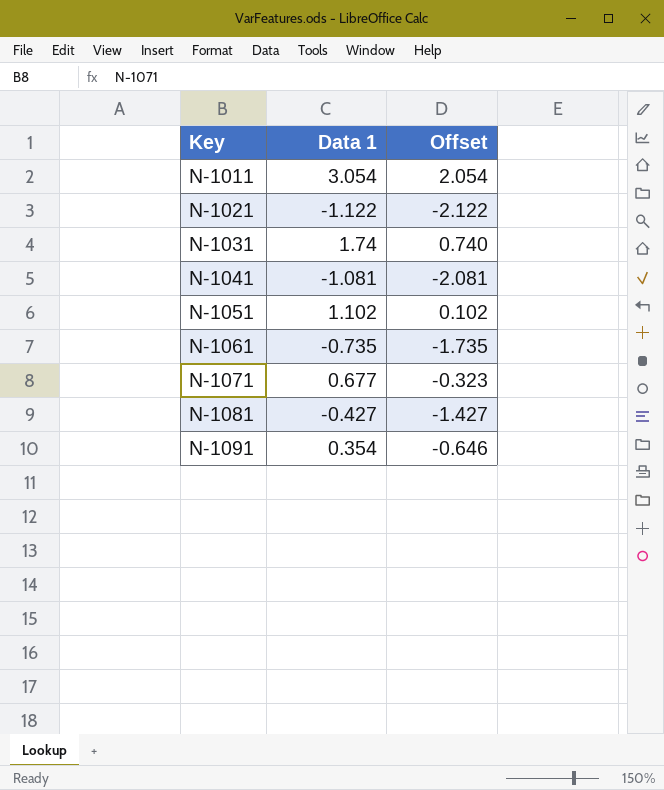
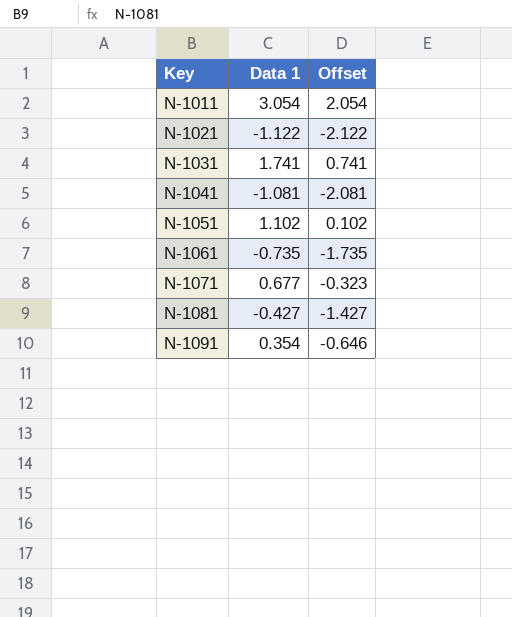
N-1031 | Data 1: 1.74 -> 1.741
N-1031 | Offset: 0.740 -> 0.741

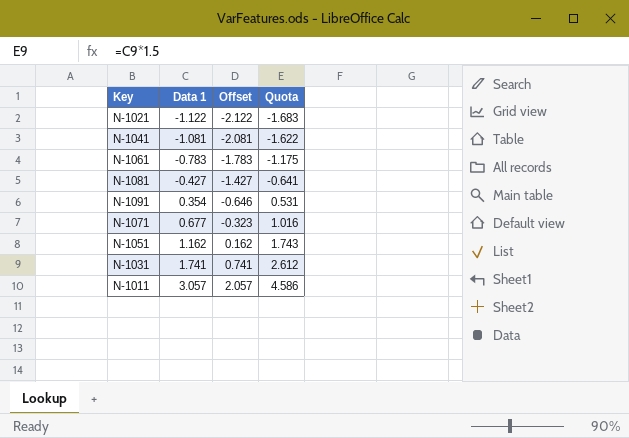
row order: Key ascending -> Data 1 ascending
column Quota | formula: none -> [Data 1] * 1.5
N-1061 | Data 1: -0.735 -> -0.783
N-1061 | Offset: -1.735 -> -1.783
N-1051 | Data 1: 1.102 -> 1.162
N-1051 | Offset: 0.102 -> 0.162
N-1011 | Data 1: 3.054 -> 3.057
N-1011 | Offset: 2.054 -> 2.057

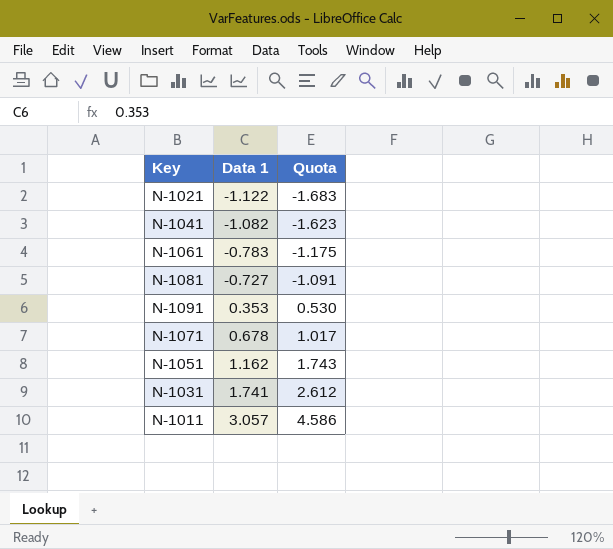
column Offset | formula: [Data 1] - 1 -> none
N-1041 | Data 1: -1.081 -> -1.082
N-1041 | Quota: -1.622 -> -1.623
N-1081 | Data 1: -0.427 -> -0.727
N-1081 | Quota: -0.641 -> -1.091
N-1091 | Data 1: 0.354 -> 0.353
N-1091 | Quota: 0.531 -> 0.530
N-1071 | Data 1: 0.677 -> 0.678
N-1071 | Quota: 1.016 -> 1.017

